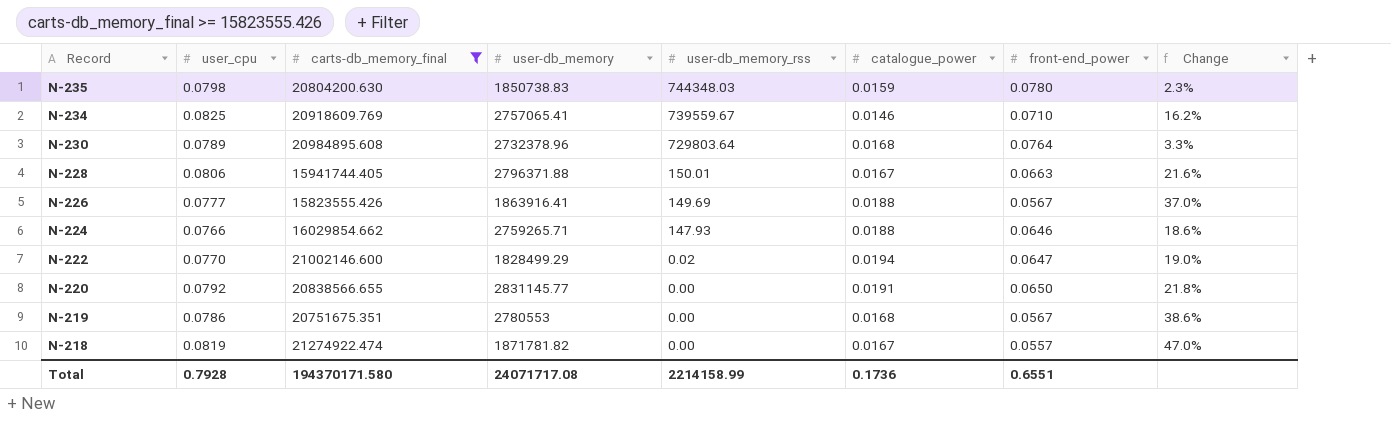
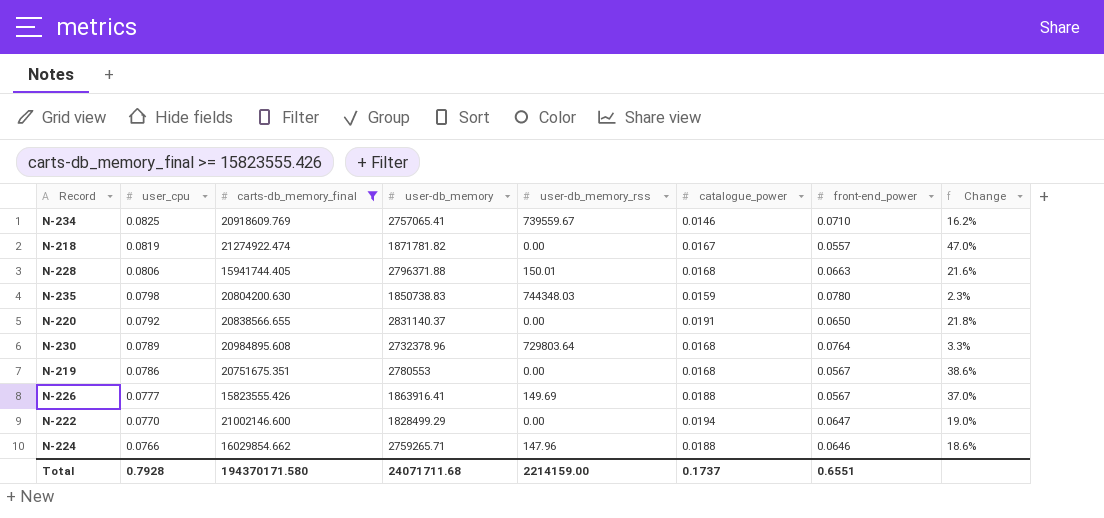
row order: Record descending -> user_cpu descending
N-228 | catalogue_power: 0.0167 -> 0.0168
N-220 | user-db_memory: 2831145.77 -> 2831140.37
N-222 | user-db_memory_rss: 0.02 -> 0.00
N-224 | user-db_memory_rss: 147.93 -> 147.96
Total | user-db_memory: 24071717.08 -> 24071711.68
Total | user-db_memory_rss: 2214158.99 -> 2214159.00
Total | catalogue_power: 0.1736 -> 0.1737

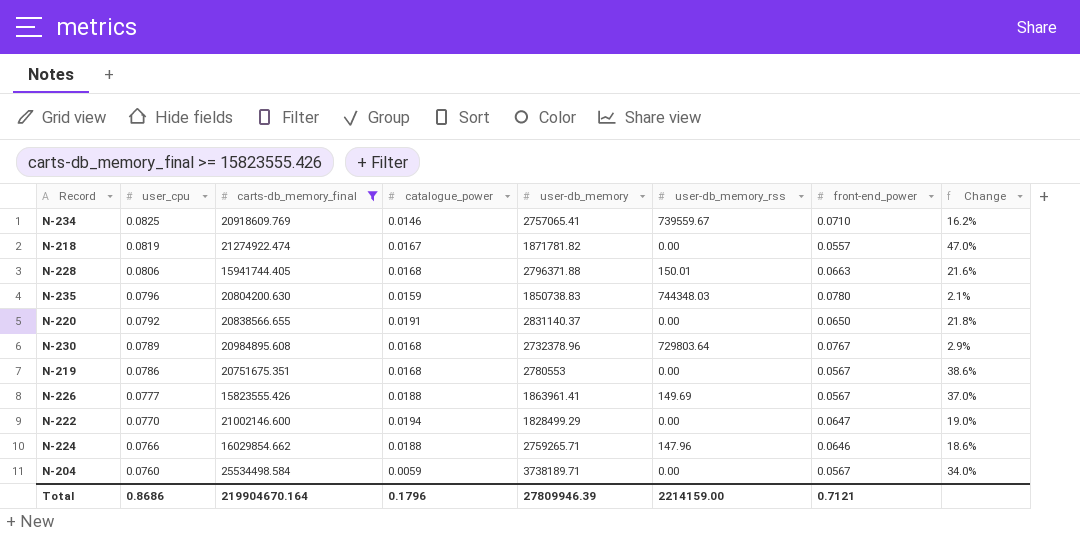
column catalogue_power | position: 6 -> 4
N-235 | user_cpu: 0.0798 -> 0.0796
N-235 | Change: 2.3% -> 2.1%
N-230 | front-end_power: 0.0764 -> 0.0767
N-230 | Change: 3.3% -> 2.9%
N-226 | user-db_memory: 1863916.41 -> 1863961.41
row N-204: none -> 0.0760 | 25534498.584 | 0.0059 | 3738189.71 | 0.00 | 0.0567 | 34.0%
Total | user_cpu: 0.7928 -> 0.8686
Total | carts-db_memory_final: 194370171.580 -> 219904670.164
Total | catalogue_power: 0.1737 -> 0.1796
Total | user-db_memory: 24071711.68 -> 27809946.39
Total | front-end_power: 0.6551 -> 0.7121

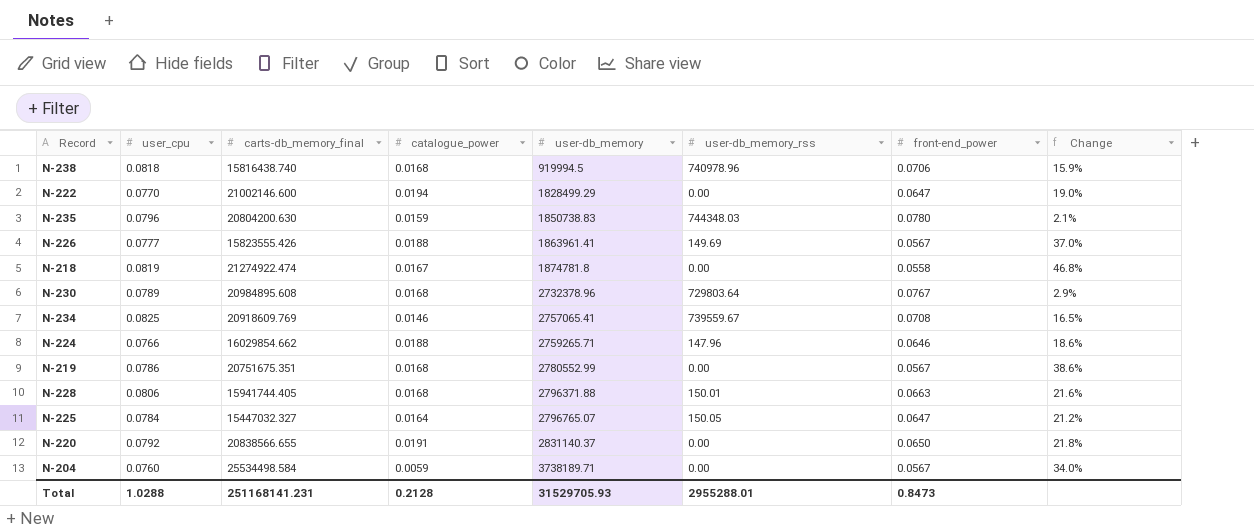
filter: carts-db_memory_final >= 15823555.426 -> none
row order: user_cpu descending -> user-db_memory ascending
N-218 | user-db_memory: 1871781.82 -> 1874781.8
N-218 | front-end_power: 0.0557 -> 0.0558
N-218 | Change: 47.0% -> 46.8%
N-234 | front-end_power: 0.0710 -> 0.0708
N-234 | Change: 16.2% -> 16.5%
N-219 | user-db_memory: 2780553 -> 2780552.99
Total | user_cpu: 0.8686 -> 1.0288
Total | carts-db_memory_final: 219904670.164 -> 251168141.231
Total | catalogue_power: 0.1796 -> 0.2128
Total | user-db_memory: 27809946.39 -> 31529705.93
Total | user-db_memory_rss: 2214159.00 -> 2955288.01
Total | front-end_power: 0.7121 -> 0.8473

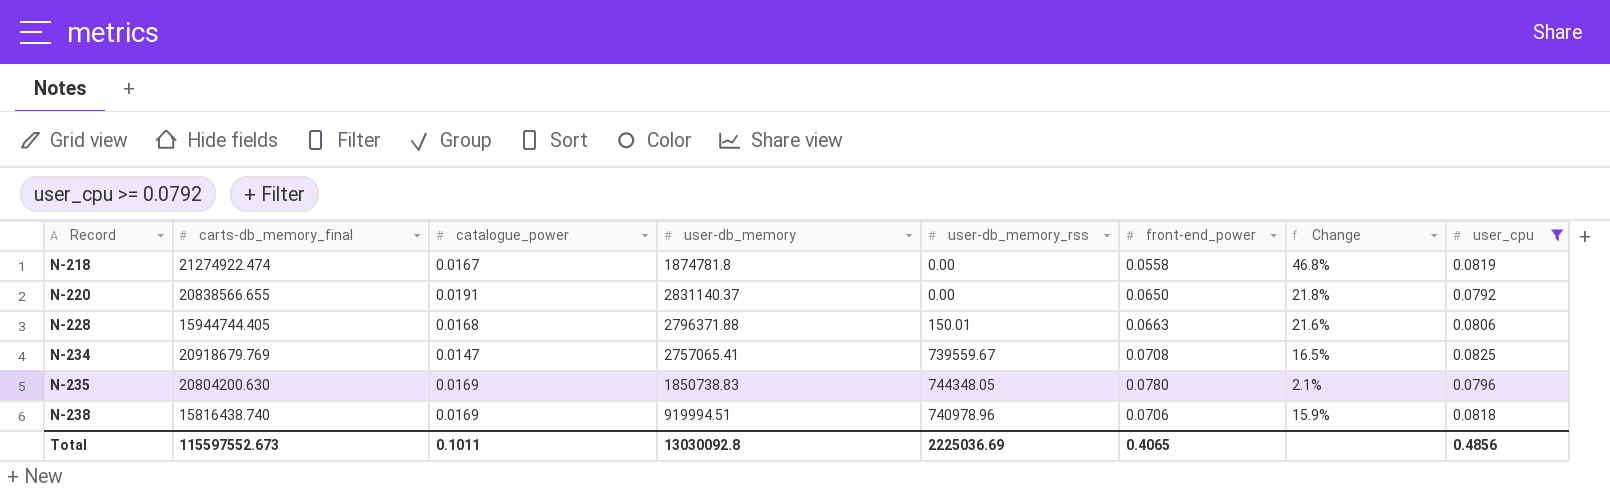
filter: none -> user_cpu >= 0.0792
row order: user-db_memory ascending -> Record ascending
column user_cpu | position: 2 -> 8
N-228 | carts-db_memory_final: 15941744.405 -> 15944744.405
N-234 | carts-db_memory_final: 20918609.769 -> 20918679.769
N-234 | catalogue_power: 0.0146 -> 0.0147
N-235 | catalogue_power: 0.0159 -> 0.0169
N-235 | user-db_memory_rss: 744348.03 -> 744348.05
N-238 | catalogue_power: 0.0168 -> 0.0169
N-238 | user-db_memory: 919994.5 -> 919994.51
Total | carts-db_memory_final: 251168141.231 -> 115597552.673
Total | catalogue_power: 0.2128 -> 0.1011
Total | user-db_memory: 31529705.93 -> 13030092.8
Total | user-db_memory_rss: 2955288.01 -> 2225036.69
Total | front-end_power: 0.8473 -> 0.4065
Total | user_cpu: 1.0288 -> 0.4856

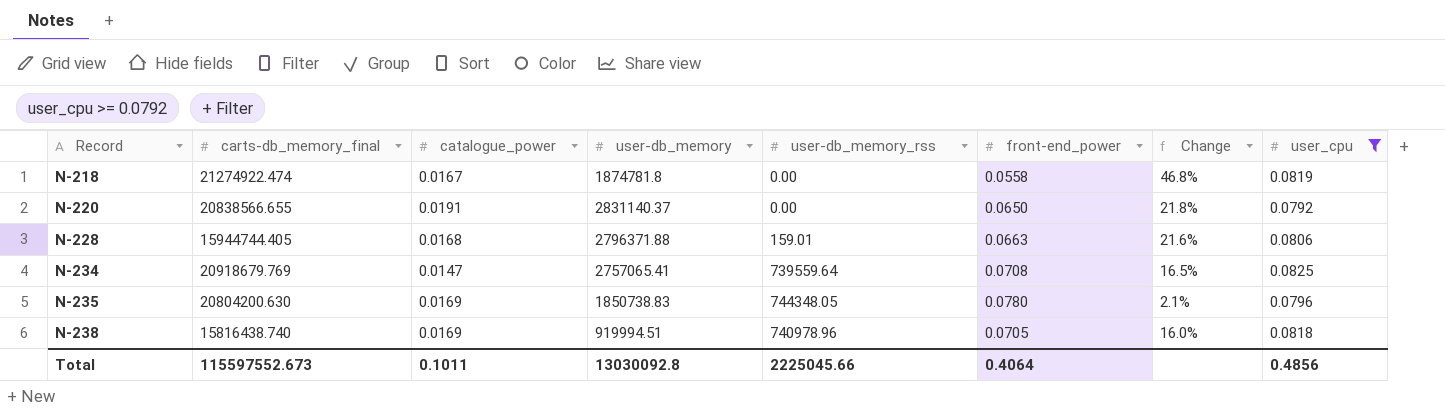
N-228 | user-db_memory_rss: 150.01 -> 159.01
N-234 | user-db_memory_rss: 739559.67 -> 739559.64
N-238 | front-end_power: 0.0706 -> 0.0705
N-238 | Change: 15.9% -> 16.0%
Total | user-db_memory_rss: 2225036.69 -> 2225045.66
Total | front-end_power: 0.4065 -> 0.4064

